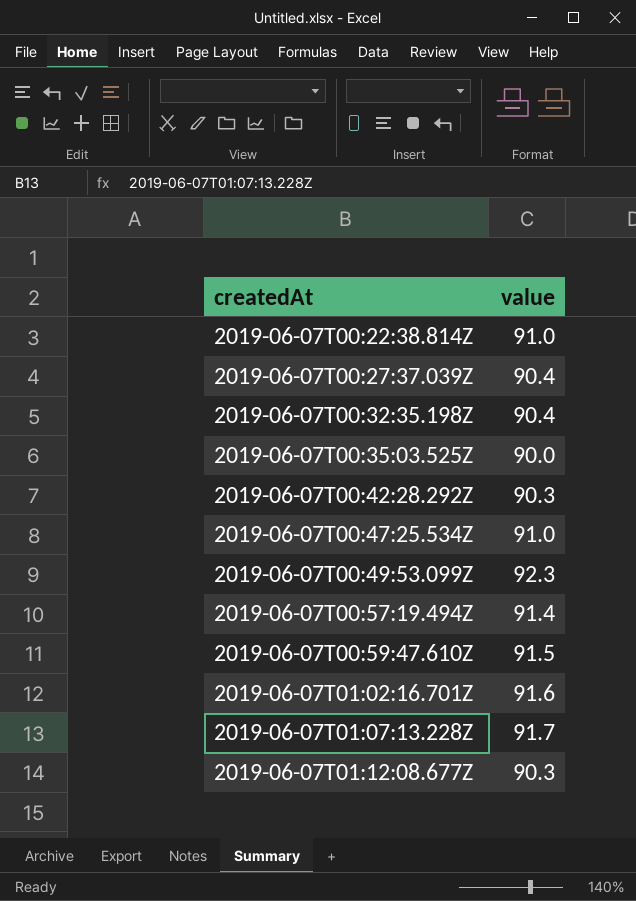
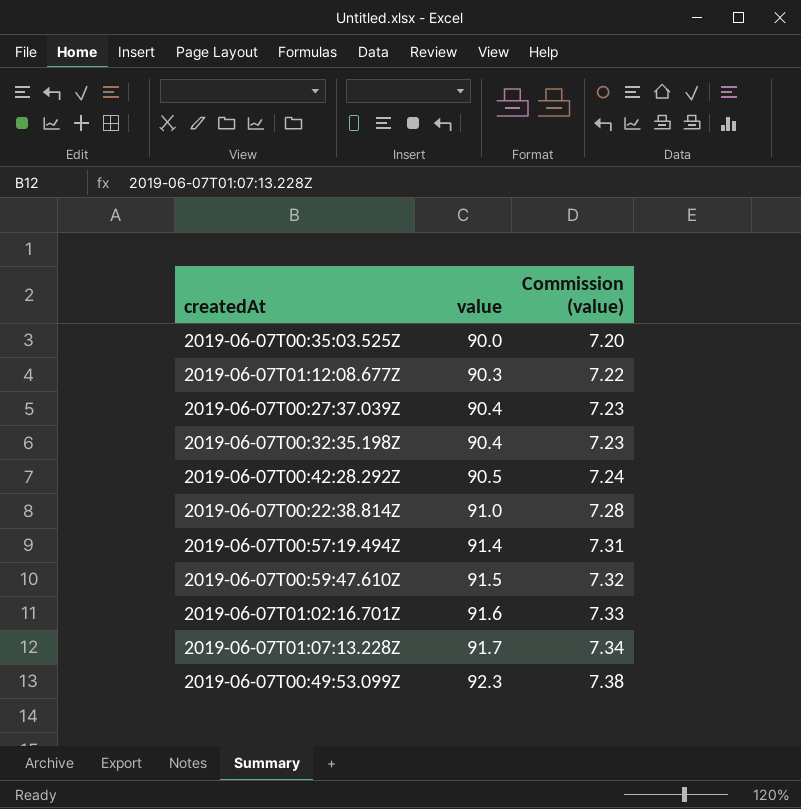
row order: createdAt ascending -> value ascending
column Commission (value) | formula: none -> [value] * 0.08
row 2019-06-07T00:47:25.534Z: 91.0 -> none
2019-06-07T00:42:28.292Z | value: 90.3 -> 90.5

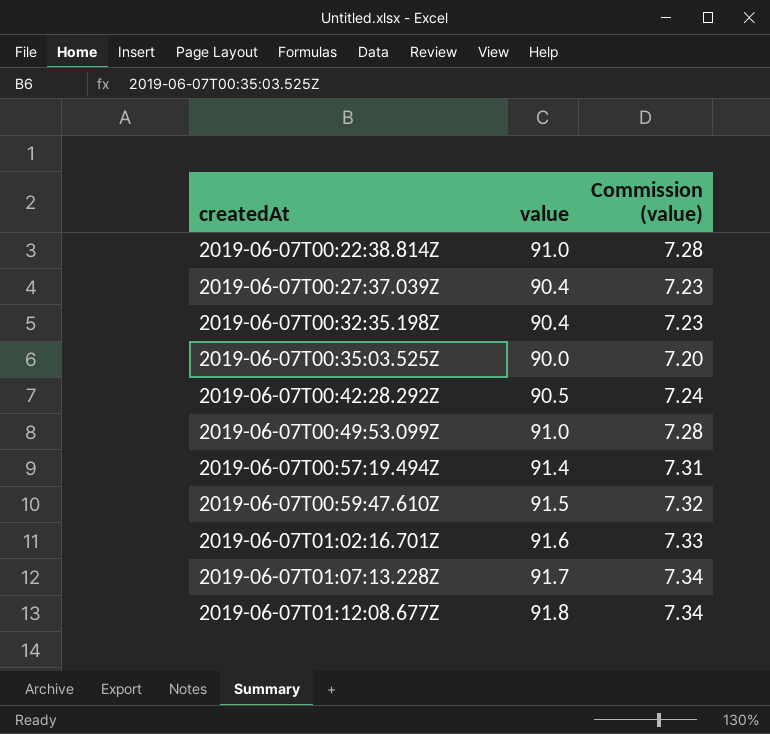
row order: value ascending -> createdAt ascending
2019-06-07T00:49:53.099Z | value: 92.3 -> 91.0
2019-06-07T00:49:53.099Z | Commission (value): 7.38 -> 7.28
2019-06-07T01:12:08.677Z | value: 90.3 -> 91.8
2019-06-07T01:12:08.677Z | Commission (value): 7.22 -> 7.34

